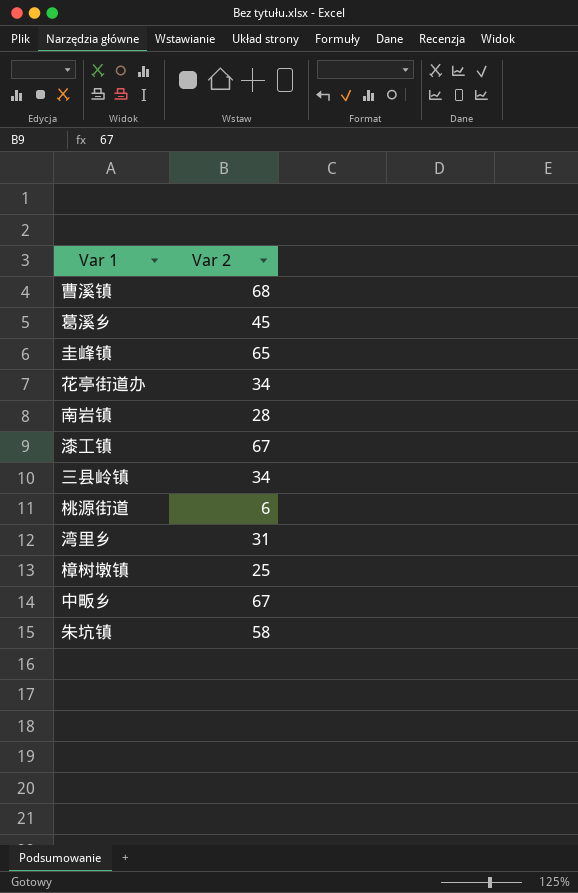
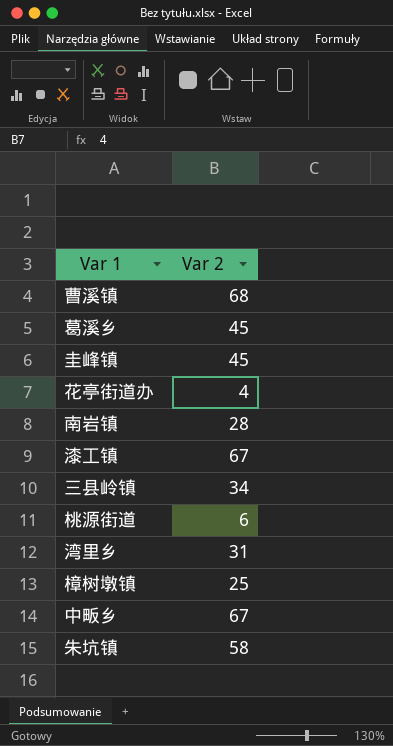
圭峰镇 | Var 2: 65 -> 45
花亭街道办 | Var 2: 34 -> 4

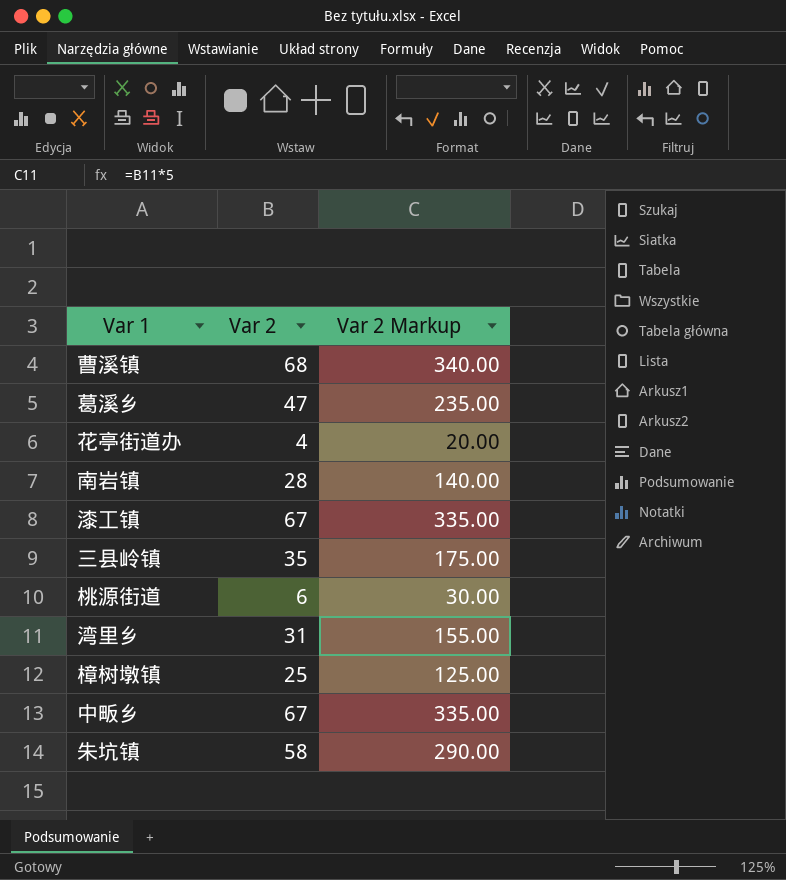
column Var 2 Markup | formula: none -> [Var 2] * 5
row 圭峰镇: 45 -> none
葛溪乡 | Var 2: 45 -> 47
三县岭镇 | Var 2: 34 -> 35

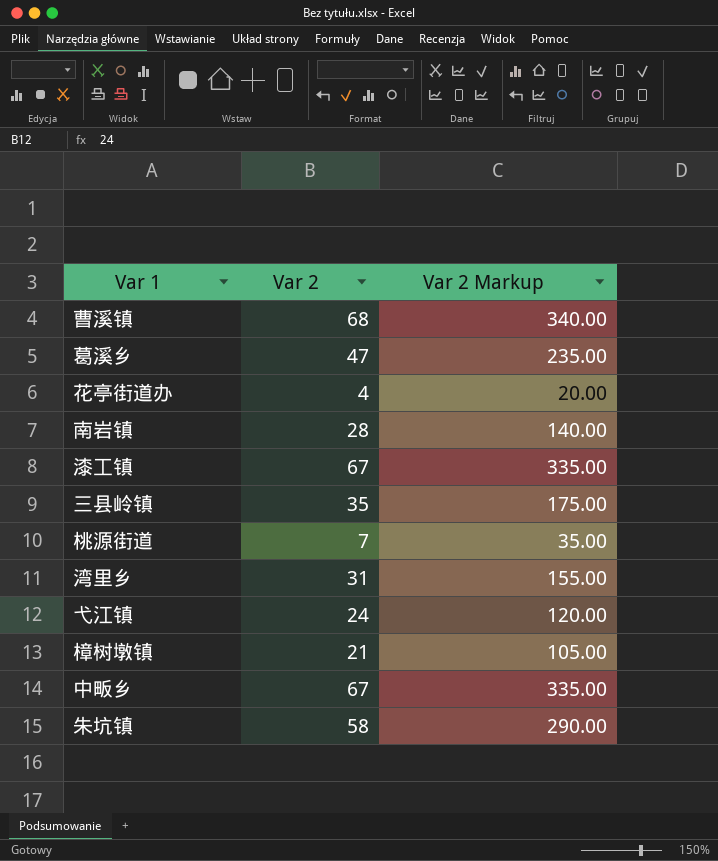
桃源街道 | Var 2: 6 -> 7
桃源街道 | Var 2 Markup: 30.00 -> 35.00
row 弋江镇: none -> 24 | 120.00
樟树墩镇 | Var 2: 25 -> 21
樟树墩镇 | Var 2 Markup: 125.00 -> 105.00

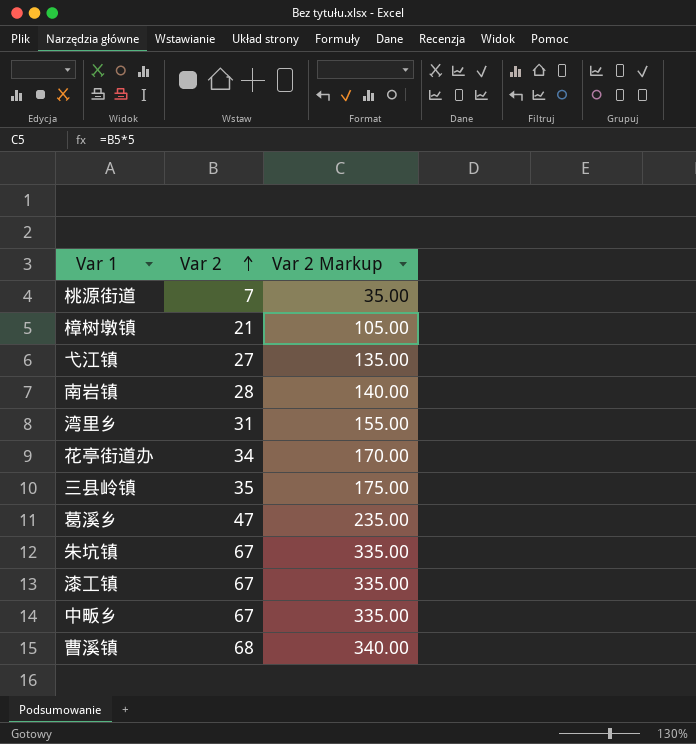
row order: none -> Var 2 ascending
弋江镇 | Var 2: 24 -> 27
弋江镇 | Var 2 Markup: 120.00 -> 135.00
花亭街道办 | Var 2: 4 -> 34
花亭街道办 | Var 2 Markup: 20.00 -> 170.00
朱坑镇 | Var 2: 58 -> 67
朱坑镇 | Var 2 Markup: 290.00 -> 335.00

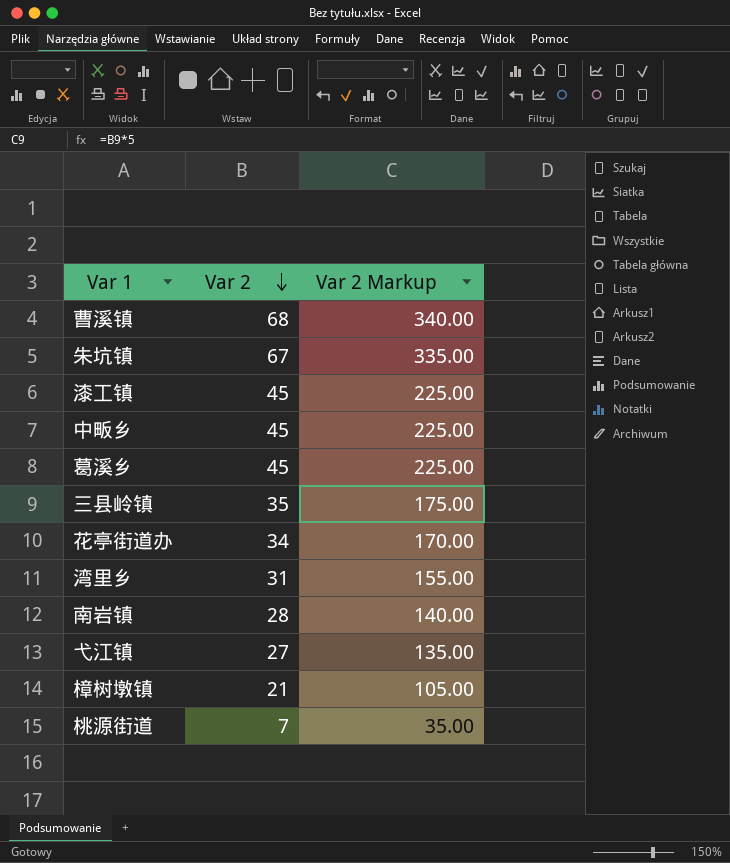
row order: Var 2 ascending -> Var 2 descending
漆工镇 | Var 2: 67 -> 45
漆工镇 | Var 2 Markup: 335.00 -> 225.00
中畈乡 | Var 2: 67 -> 45
中畈乡 | Var 2 Markup: 335.00 -> 225.00
葛溪乡 | Var 2: 47 -> 45
葛溪乡 | Var 2 Markup: 235.00 -> 225.00

